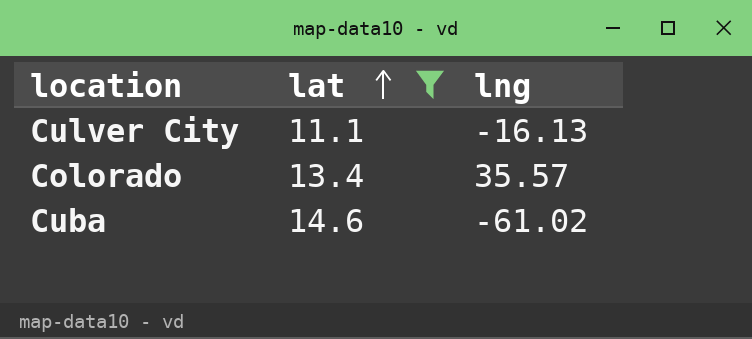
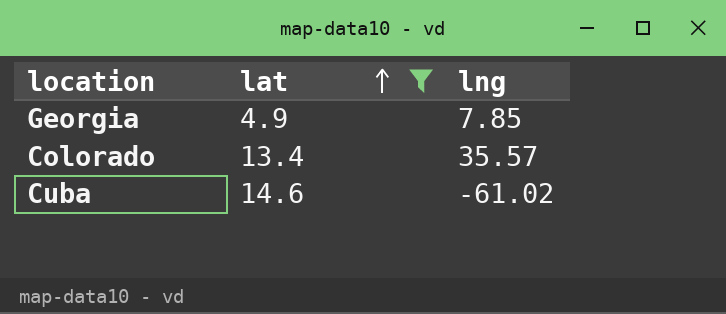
row Culver City: 11.1 | -16.13 -> none
row Georgia: none -> 4.9 | 7.85

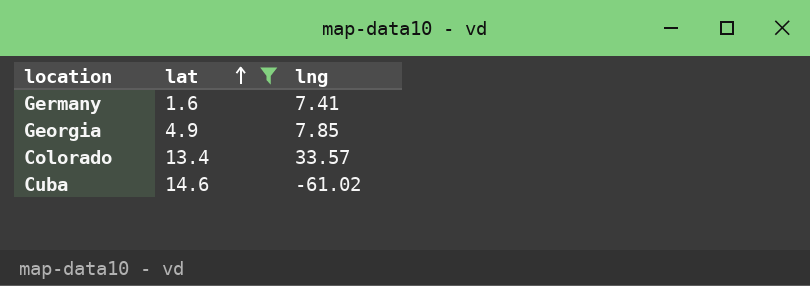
row Germany: none -> 1.6 | 7.41
Colorado | lng: 35.57 -> 33.57

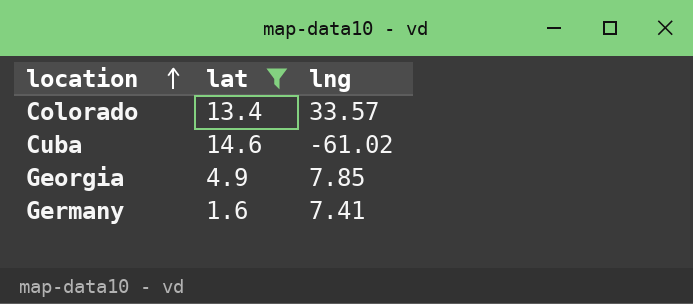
row order: lat ascending -> location ascending

